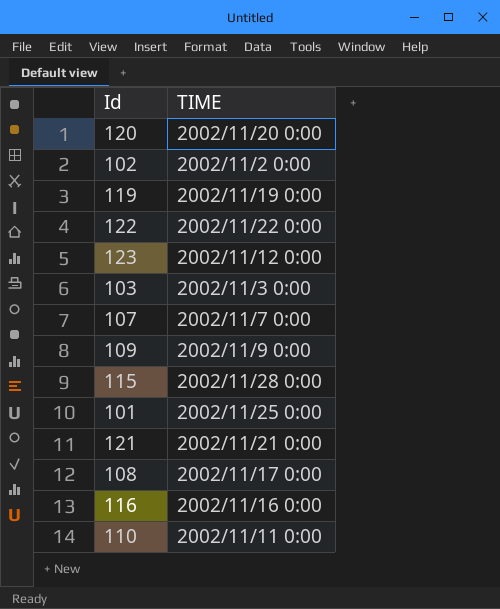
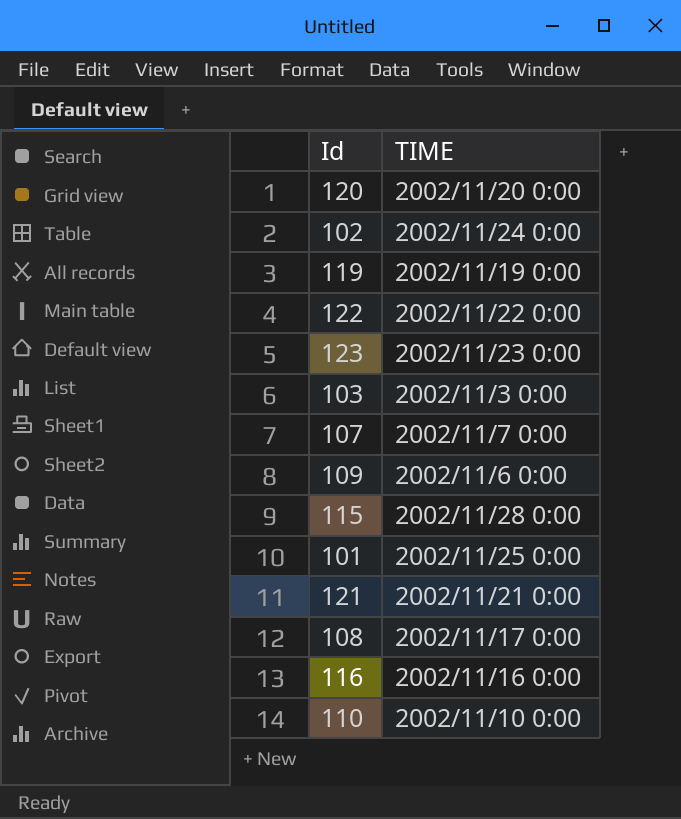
102 | TIME: 2002/11/2 0:00 -> 2002/11/24 0:00
123 | TIME: 2002/11/12 0:00 -> 2002/11/23 0:00
109 | TIME: 2002/11/9 0:00 -> 2002/11/6 0:00
110 | TIME: 2002/11/11 0:00 -> 2002/11/10 0:00

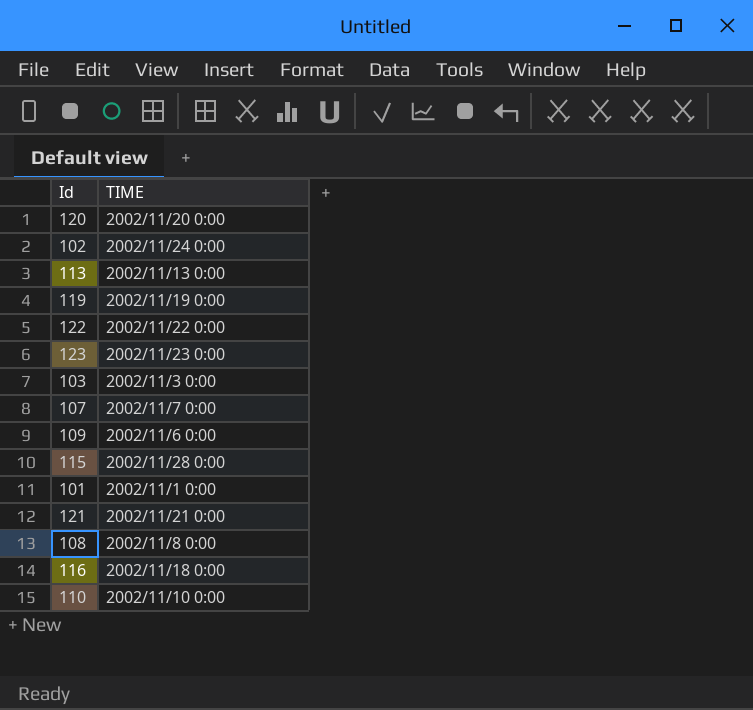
row 113: none -> 2002/11/13 0:00
101 | TIME: 2002/11/25 0:00 -> 2002/11/1 0:00
108 | TIME: 2002/11/17 0:00 -> 2002/11/8 0:00
116 | TIME: 2002/11/16 0:00 -> 2002/11/18 0:00

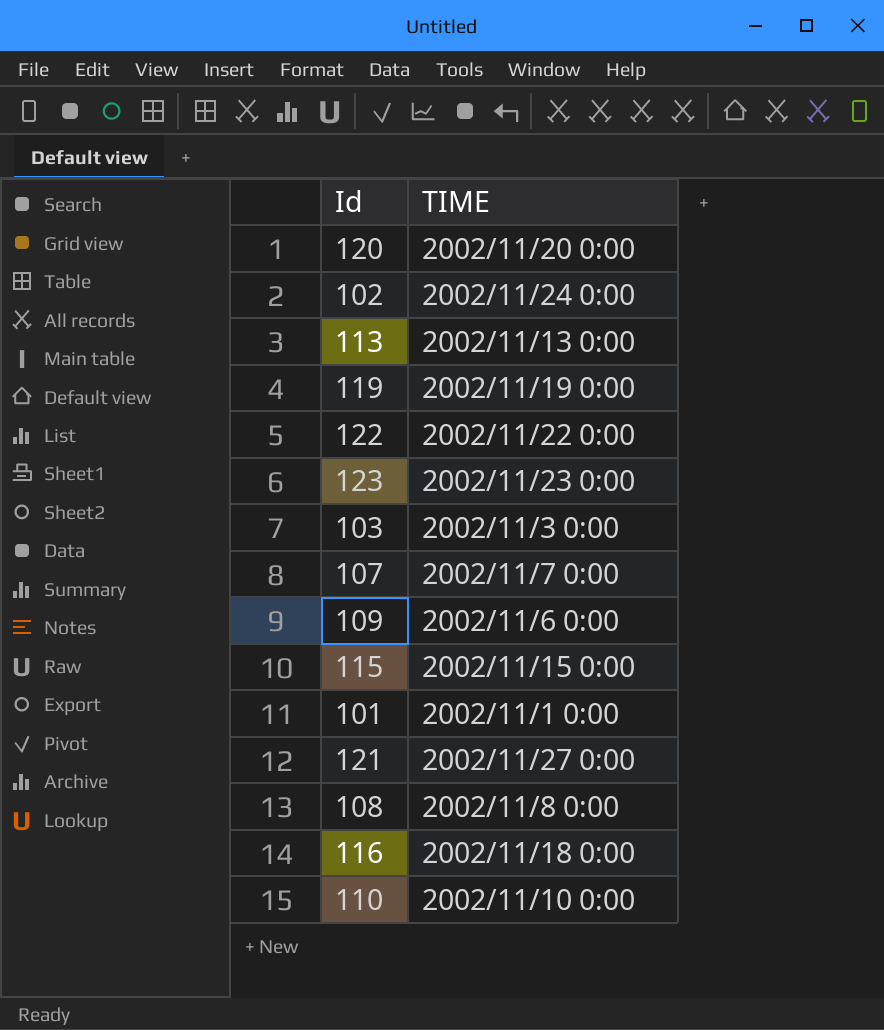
115 | TIME: 2002/11/28 0:00 -> 2002/11/15 0:00
121 | TIME: 2002/11/21 0:00 -> 2002/11/27 0:00

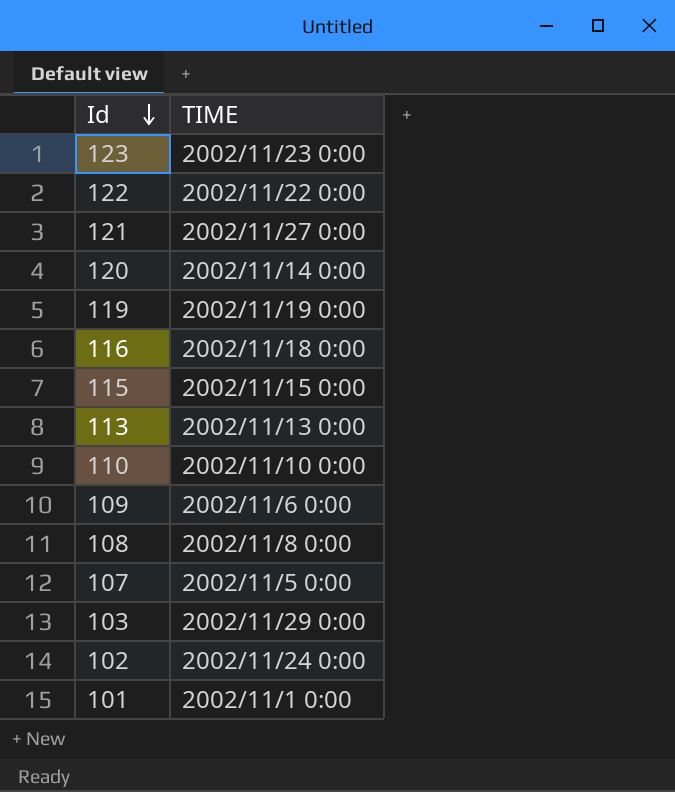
row order: none -> Id descending
120 | TIME: 2002/11/20 0:00 -> 2002/11/14 0:00
107 | TIME: 2002/11/7 0:00 -> 2002/11/5 0:00
103 | TIME: 2002/11/3 0:00 -> 2002/11/29 0:00

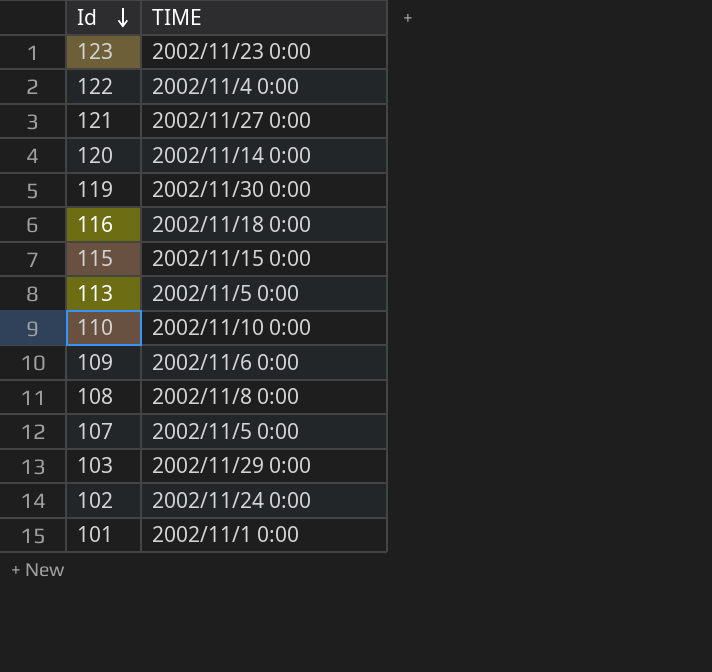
122 | TIME: 2002/11/22 0:00 -> 2002/11/4 0:00
119 | TIME: 2002/11/19 0:00 -> 2002/11/30 0:00
113 | TIME: 2002/11/13 0:00 -> 2002/11/5 0:00

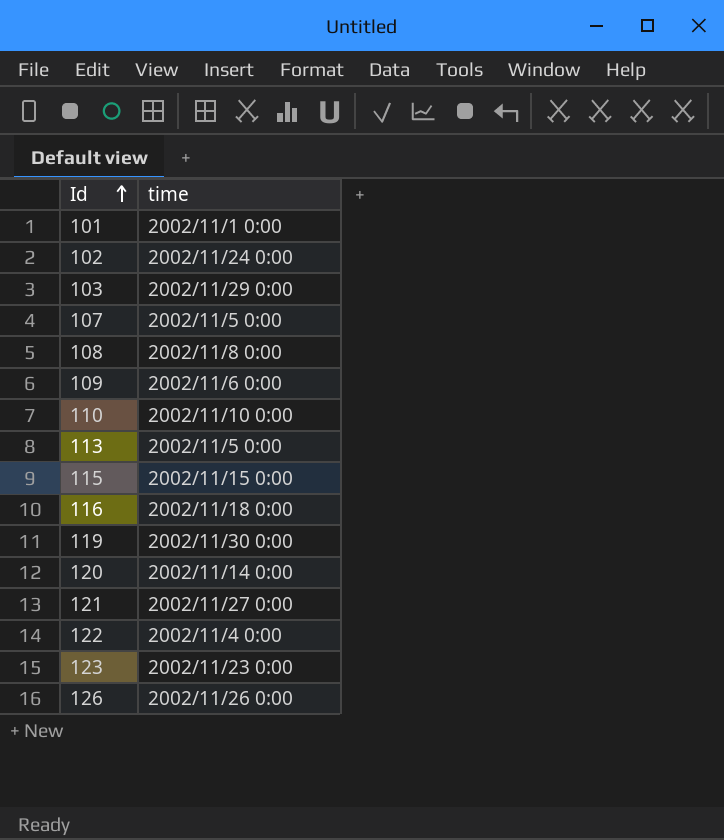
row order: Id descending -> Id ascending
column name: TIME -> time
row 126: none -> 2002/11/26 0:00

